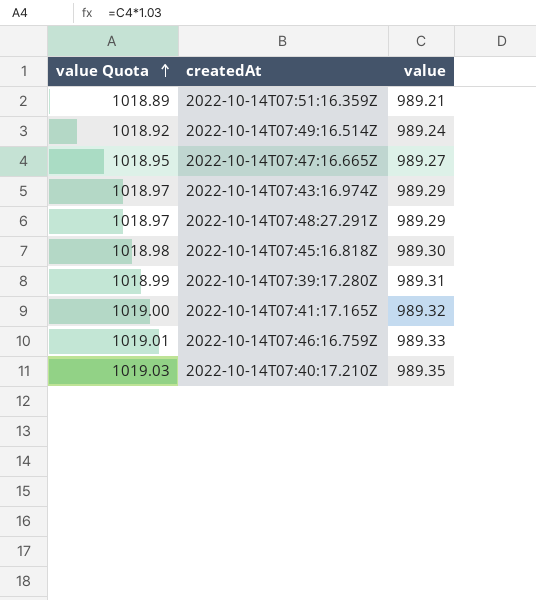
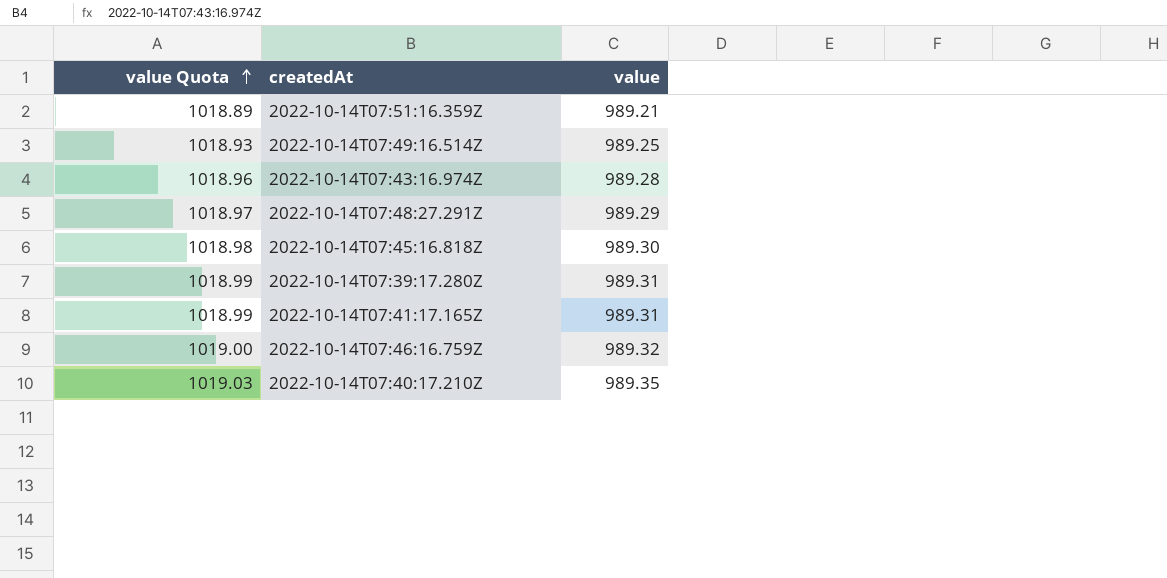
row 2022-10-14T07:47:16.665Z: 1018.95 | 989.27 -> none
2022-10-14T07:49:16.514Z | value Quota: 1018.92 -> 1018.93
2022-10-14T07:49:16.514Z | value: 989.24 -> 989.25
2022-10-14T07:43:16.974Z | value Quota: 1018.97 -> 1018.96
2022-10-14T07:43:16.974Z | value: 989.29 -> 989.28
2022-10-14T07:41:17.165Z | value Quota: 1019.00 -> 1018.99
2022-10-14T07:41:17.165Z | value: 989.32 -> 989.31
2022-10-14T07:46:16.759Z | value Quota: 1019.01 -> 1019.00
2022-10-14T07:46:16.759Z | value: 989.33 -> 989.32

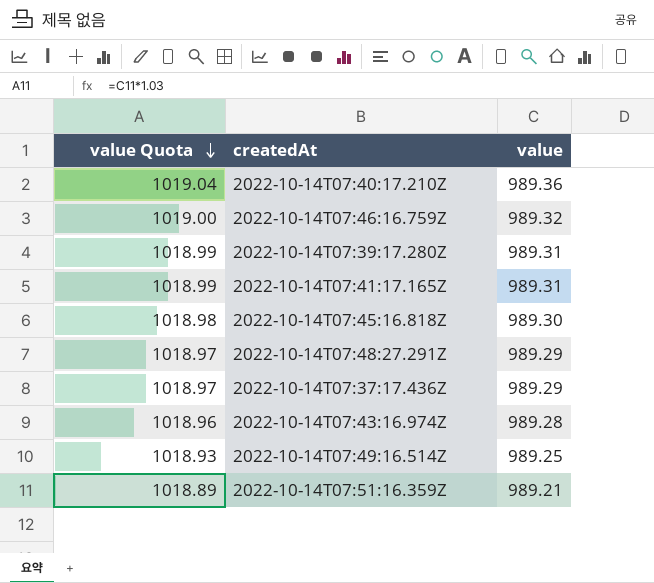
row order: value Quota ascending -> value Quota descending
2022-10-14T07:40:17.210Z | value Quota: 1019.03 -> 1019.04
2022-10-14T07:40:17.210Z | value: 989.35 -> 989.36
row 2022-10-14T07:37:17.436Z: none -> 1018.97 | 989.29

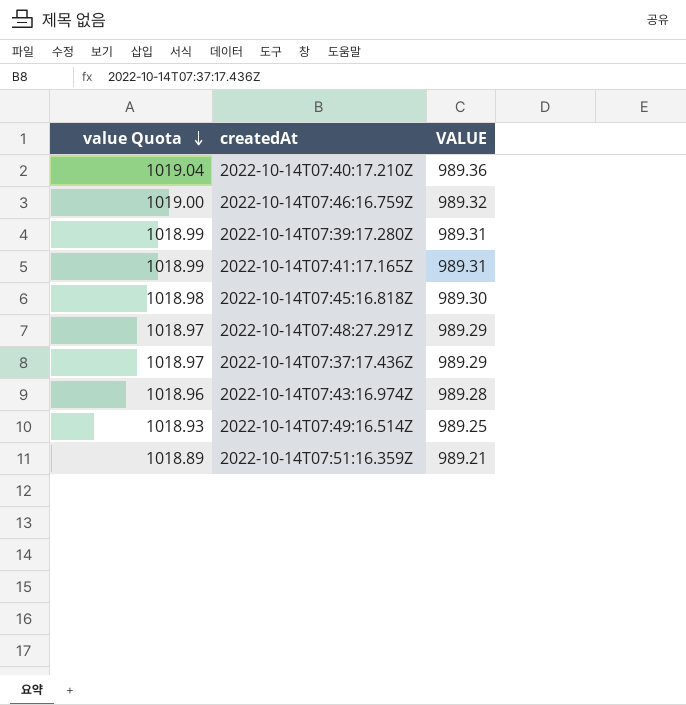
column name: value -> VALUE

